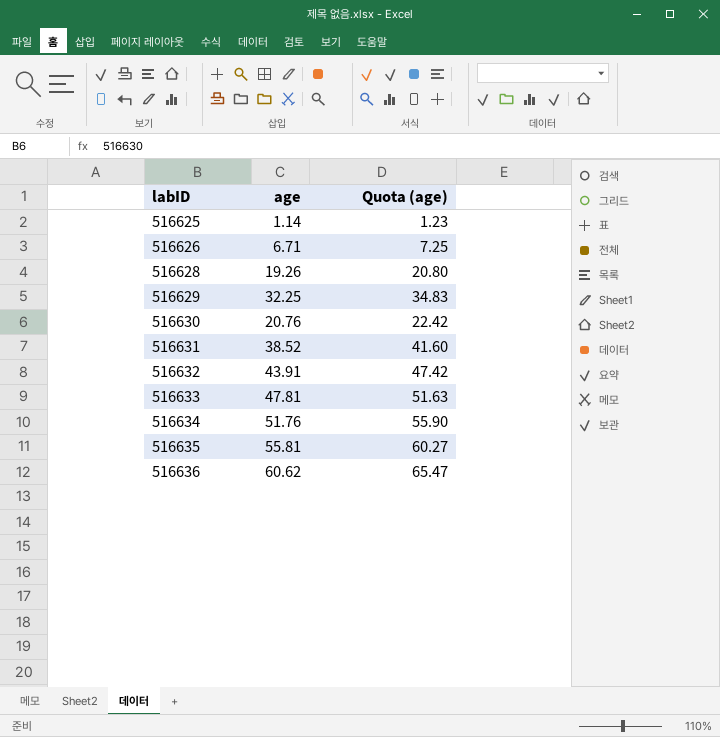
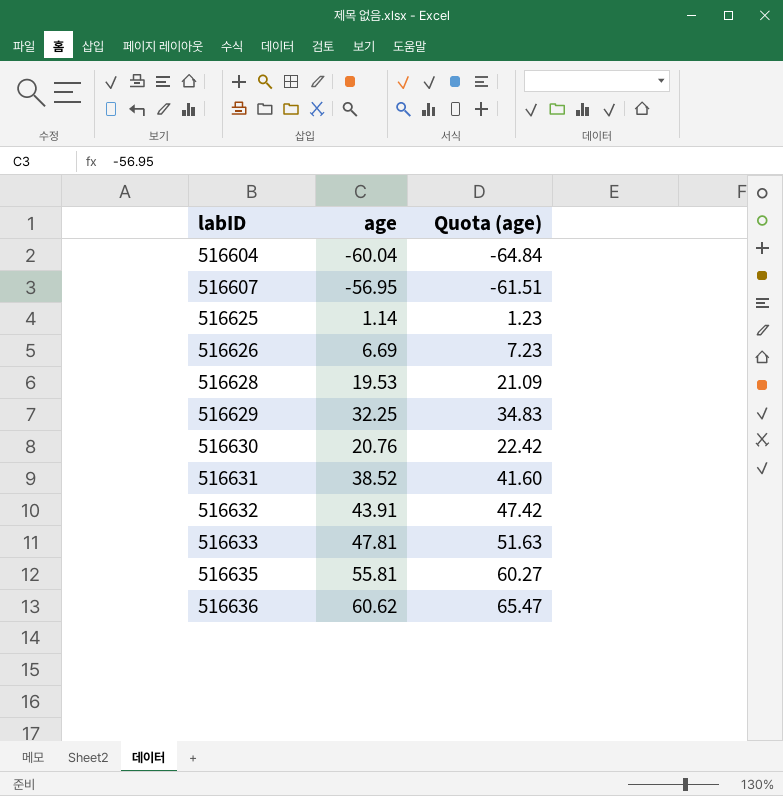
row 516634: 51.76 | 55.90 -> none
row 516604: none -> -60.04 | -64.84
row 516607: none -> -56.95 | -61.51
516626 | age: 6.71 -> 6.69
516626 | Quota (age): 7.25 -> 7.23
516628 | age: 19.26 -> 19.53
516628 | Quota (age): 20.80 -> 21.09

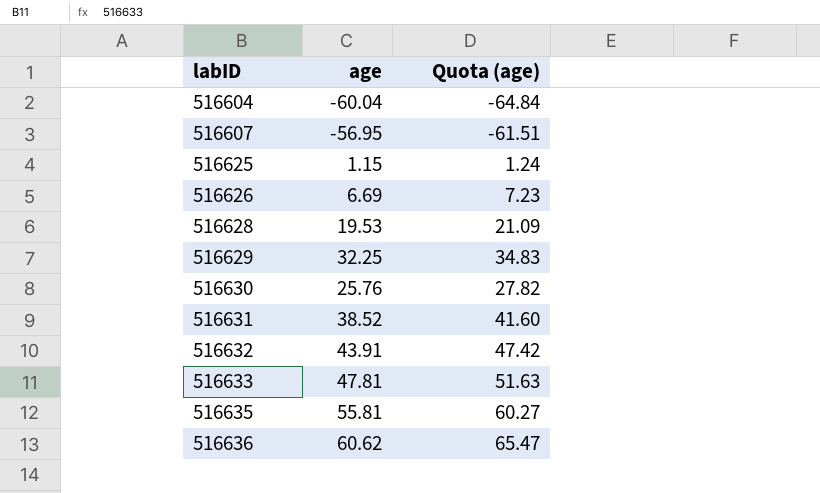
516625 | age: 1.14 -> 1.15
516625 | Quota (age): 1.23 -> 1.24
516630 | age: 20.76 -> 25.76
516630 | Quota (age): 22.42 -> 27.82

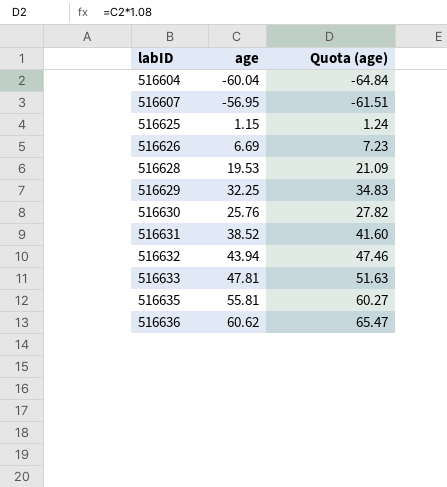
516632 | age: 43.91 -> 43.94
516632 | Quota (age): 47.42 -> 47.46

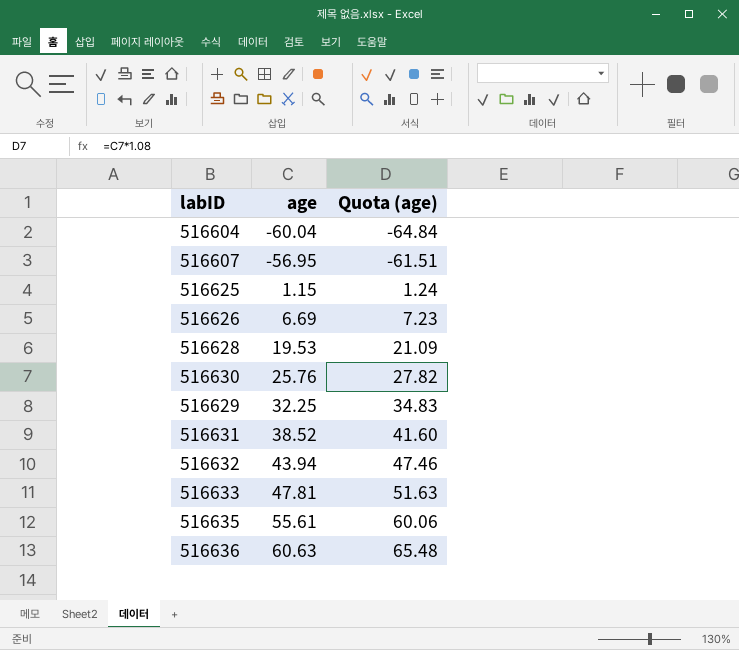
row order: labID ascending -> age ascending
516635 | age: 55.81 -> 55.61
516635 | Quota (age): 60.27 -> 60.06
516636 | age: 60.62 -> 60.63
516636 | Quota (age): 65.47 -> 65.48

